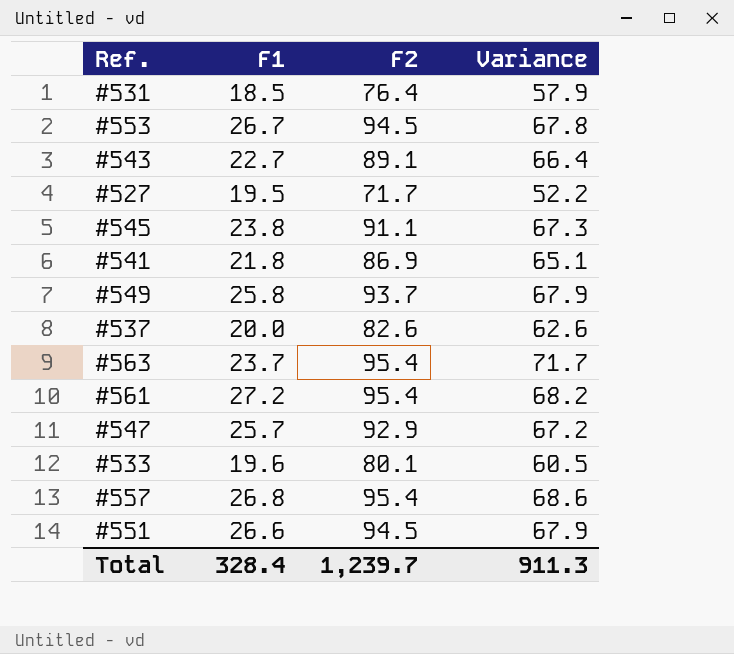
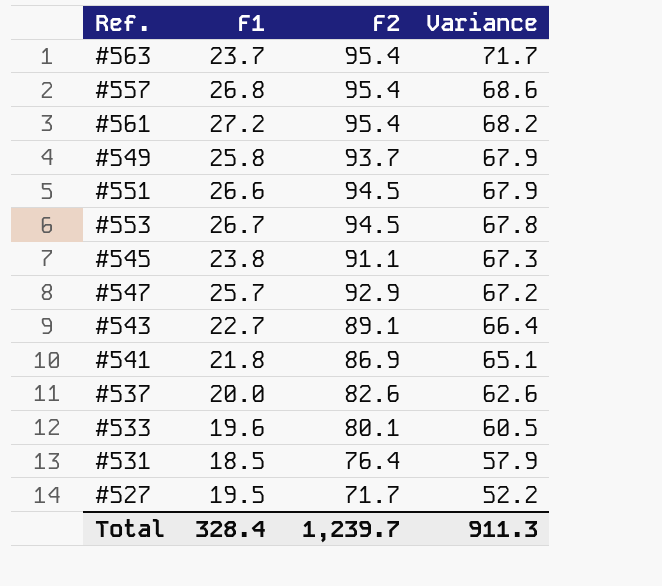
row order: none -> Variance descending

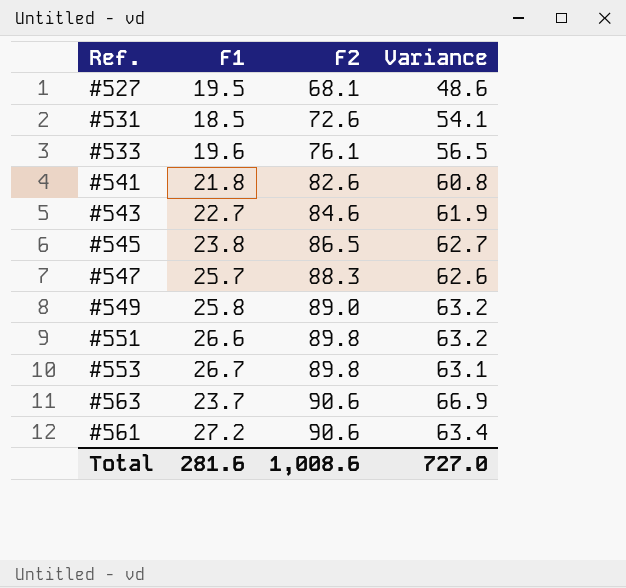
row order: Variance descending -> F2 ascending
row #557: 26.8 | 95.4 | 68.6 -> none
row #537: 20.0 | 82.6 | 62.6 -> none
#527 | F2: 71.7 -> 68.1
#527 | Variance: 52.2 -> 48.6
#531 | F2: 76.4 -> 72.6
#531 | Variance: 57.9 -> 54.1
#533 | F2: 80.1 -> 76.1
#533 | Variance: 60.5 -> 56.5
#541 | F2: 86.9 -> 82.6
#541 | Variance: 65.1 -> 60.8
#543 | F2: 89.1 -> 84.6
#543 | Variance: 66.4 -> 61.9
#545 | F2: 91.1 -> 86.5
#545 | Variance: 67.3 -> 62.7
#547 | F2: 92.9 -> 88.3
#547 | Variance: 67.2 -> 62.6
#549 | F2: 93.7 -> 89.0
#549 | Variance: 67.9 -> 63.2
#551 | F2: 94.5 -> 89.8
#551 | Variance: 67.9 -> 63.2
#553 | F2: 94.5 -> 89.8
#553 | Variance: 67.8 -> 63.1
#563 | F2: 95.4 -> 90.6
#563 | Variance: 71.7 -> 66.9
#561 | F2: 95.4 -> 90.6
#561 | Variance: 68.2 -> 63.4
Total | F1: 328.4 -> 281.6
Total | F2: 1,239.7 -> 1,008.6
Total | Variance: 911.3 -> 727.0

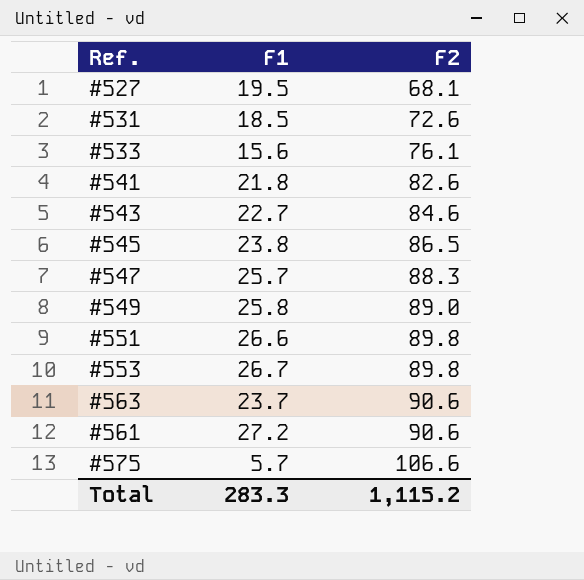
column Variance | formula: [F2] - [F1] -> none
#533 | F1: 19.6 -> 15.6
row #575: none -> 5.7 | 106.6
Total | F1: 281.6 -> 283.3
Total | F2: 1,008.6 -> 1,115.2

